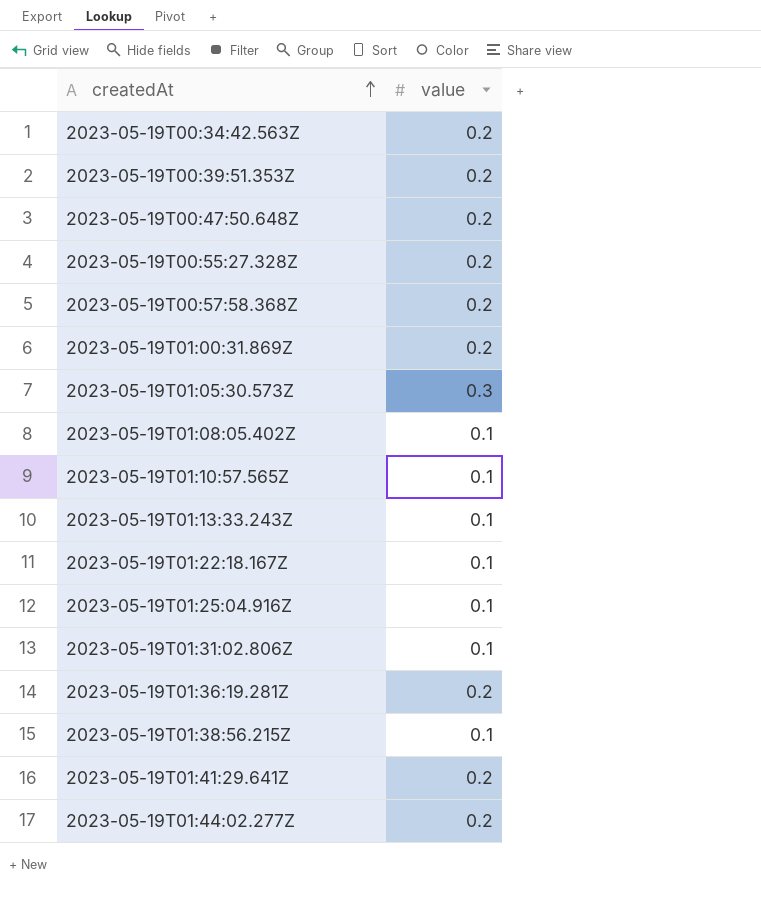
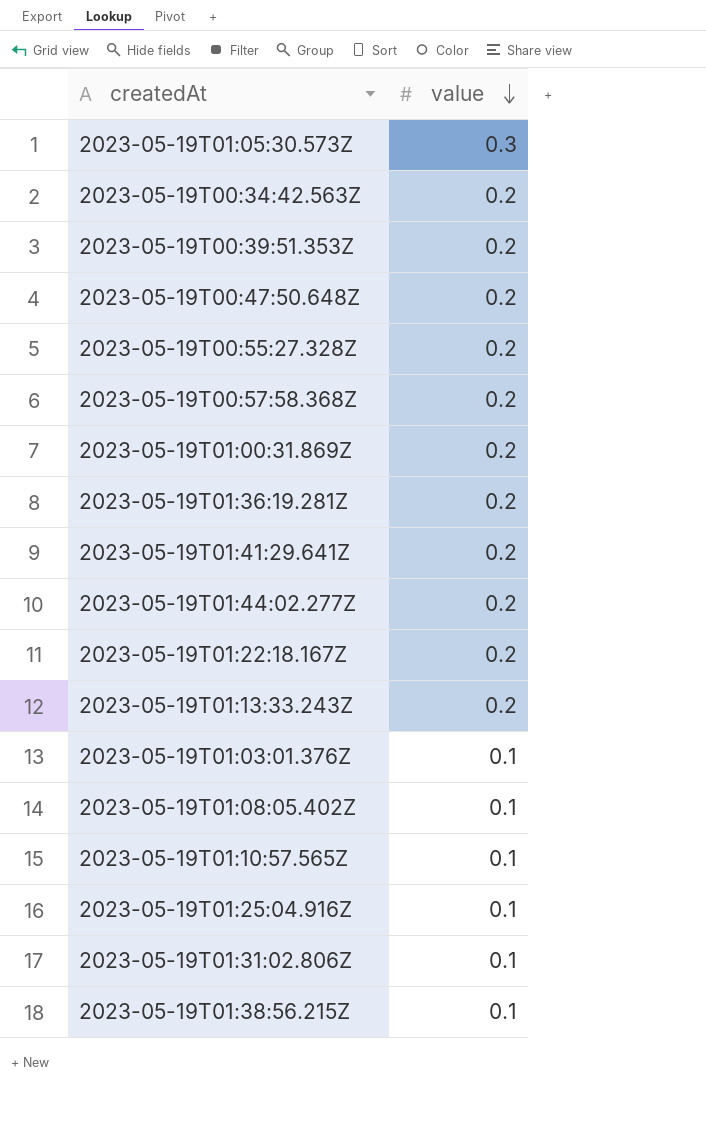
row order: createdAt ascending -> value descending
2023-05-19T01:22:18.167Z | value: 0.1 -> 0.2
2023-05-19T01:13:33.243Z | value: 0.1 -> 0.2
row 2023-05-19T01:03:01.376Z: none -> 0.1

